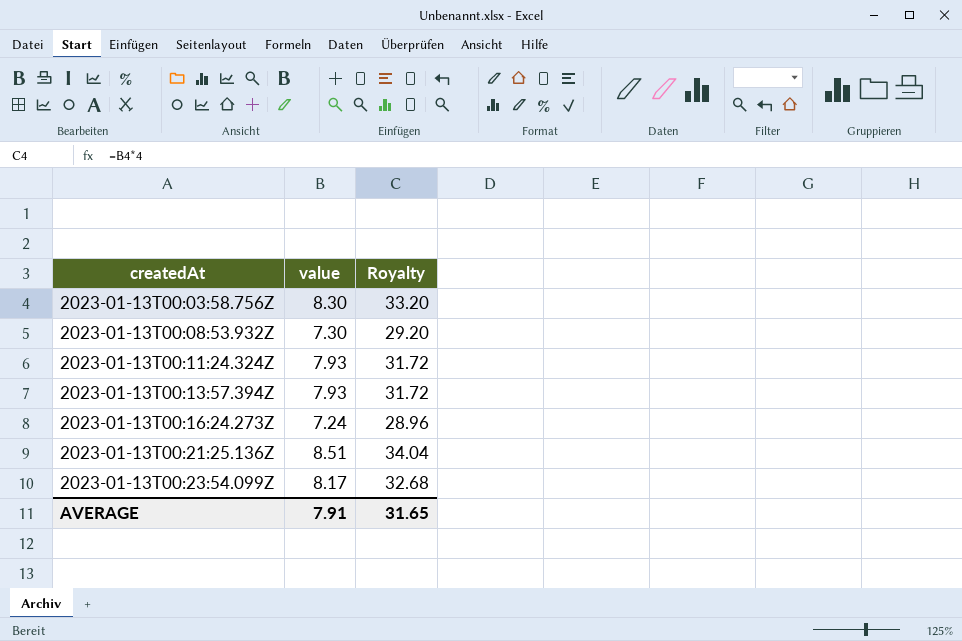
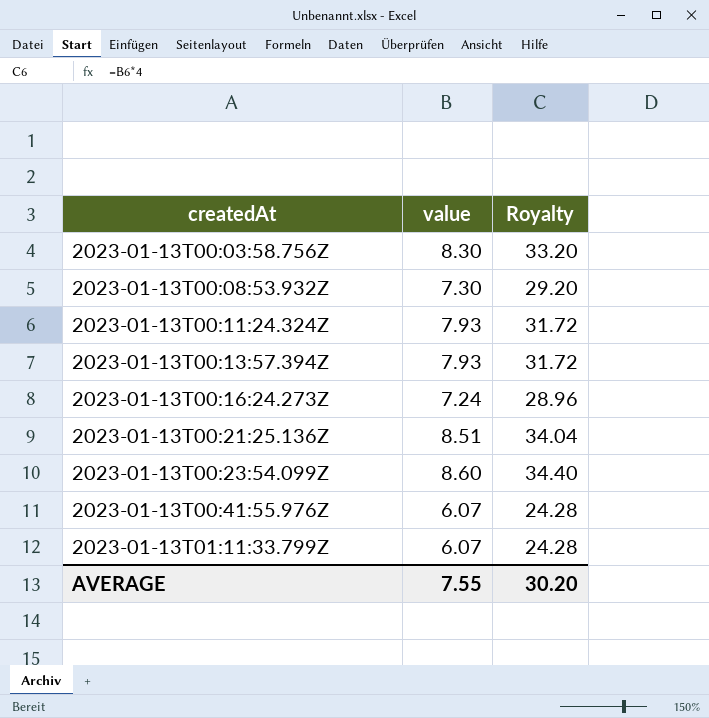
2023-01-13T00:23:54.099Z | value: 8.17 -> 8.60
2023-01-13T00:23:54.099Z | Royalty: 32.68 -> 34.40
row 2023-01-13T00:41:55.976Z: none -> 6.07 | 24.28
row 2023-01-13T01:11:33.799Z: none -> 6.07 | 24.28
AVERAGE | value: 7.91 -> 7.55
AVERAGE | Royalty: 31.65 -> 30.20

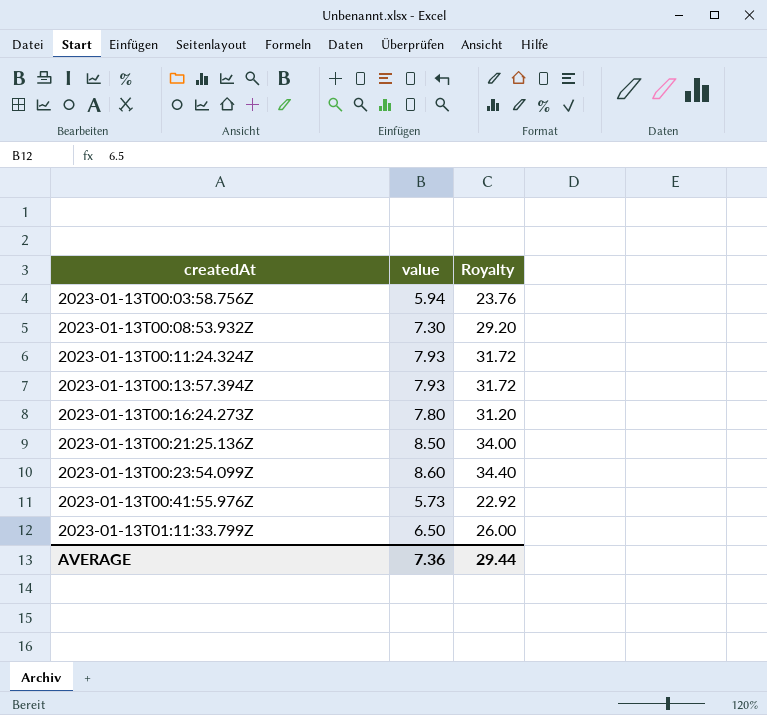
2023-01-13T00:03:58.756Z | value: 8.30 -> 5.94
2023-01-13T00:03:58.756Z | Royalty: 33.20 -> 23.76
2023-01-13T00:16:24.273Z | value: 7.24 -> 7.80
2023-01-13T00:16:24.273Z | Royalty: 28.96 -> 31.20
2023-01-13T00:21:25.136Z | value: 8.51 -> 8.50
2023-01-13T00:21:25.136Z | Royalty: 34.04 -> 34.00
2023-01-13T00:41:55.976Z | value: 6.07 -> 5.73
2023-01-13T00:41:55.976Z | Royalty: 24.28 -> 22.92
2023-01-13T01:11:33.799Z | value: 6.07 -> 6.50
2023-01-13T01:11:33.799Z | Royalty: 24.28 -> 26.00
AVERAGE | value: 7.55 -> 7.36
AVERAGE | Royalty: 30.20 -> 29.44

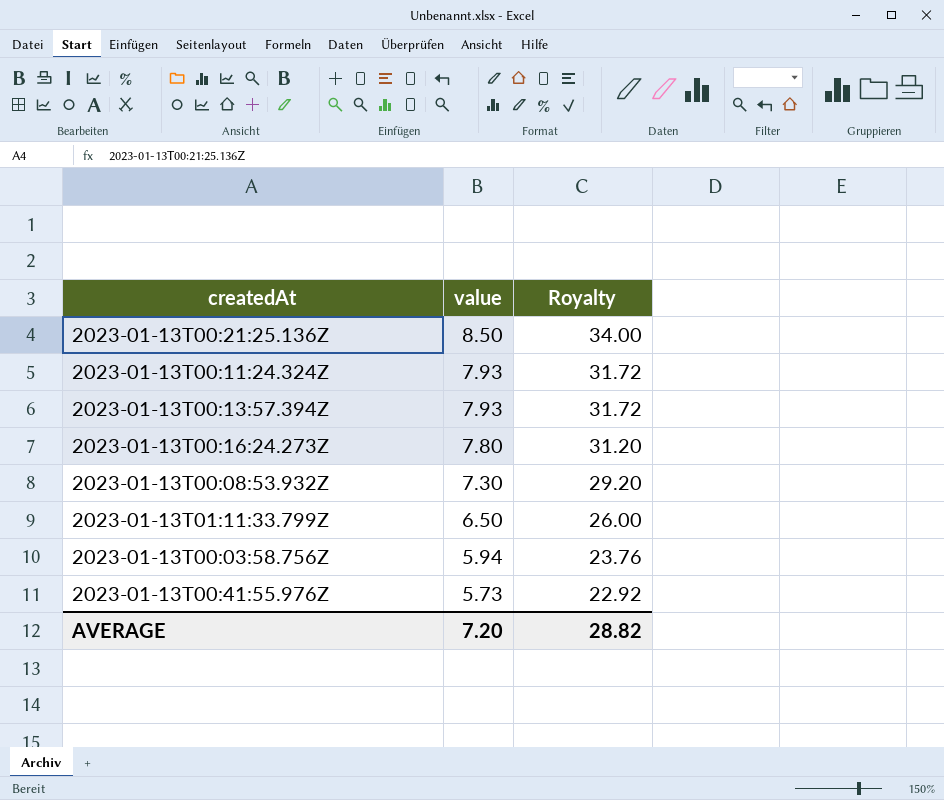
row order: createdAt ascending -> value descending
row 2023-01-13T00:23:54.099Z: 8.60 | 34.40 -> none
AVERAGE | value: 7.36 -> 7.20
AVERAGE | Royalty: 29.44 -> 28.82

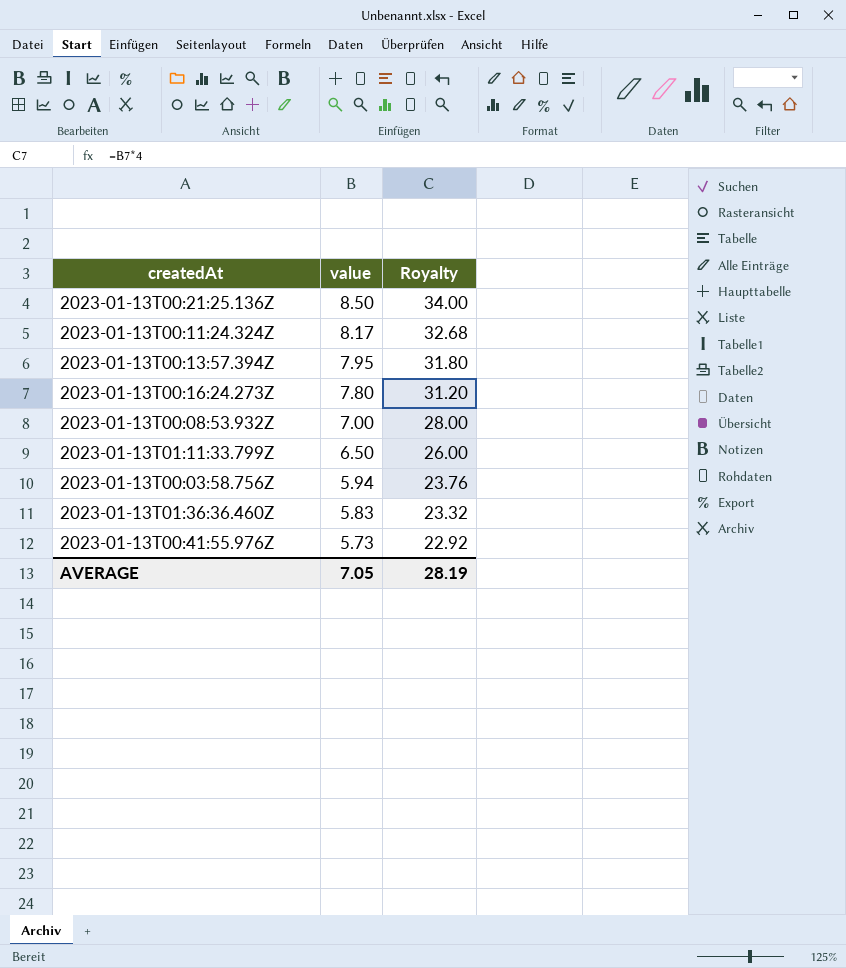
2023-01-13T00:11:24.324Z | value: 7.93 -> 8.17
2023-01-13T00:11:24.324Z | Royalty: 31.72 -> 32.68
2023-01-13T00:13:57.394Z | value: 7.93 -> 7.95
2023-01-13T00:13:57.394Z | Royalty: 31.72 -> 31.80
2023-01-13T00:08:53.932Z | value: 7.30 -> 7.00
2023-01-13T00:08:53.932Z | Royalty: 29.20 -> 28.00
row 2023-01-13T01:36:36.460Z: none -> 5.83 | 23.32
AVERAGE | value: 7.20 -> 7.05
AVERAGE | Royalty: 28.82 -> 28.19

